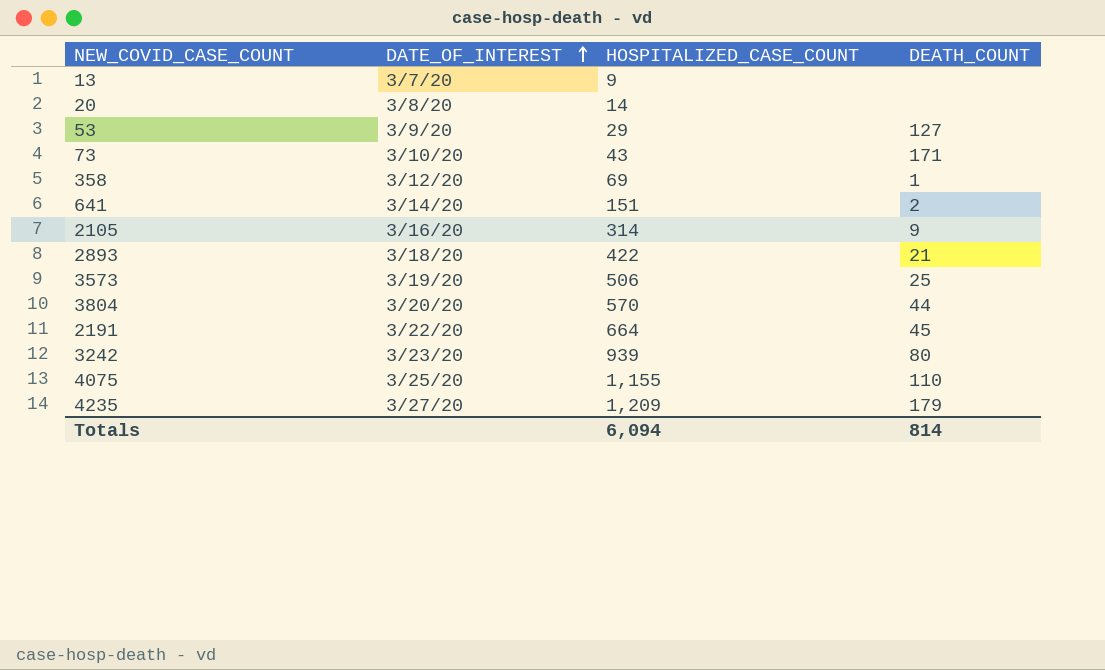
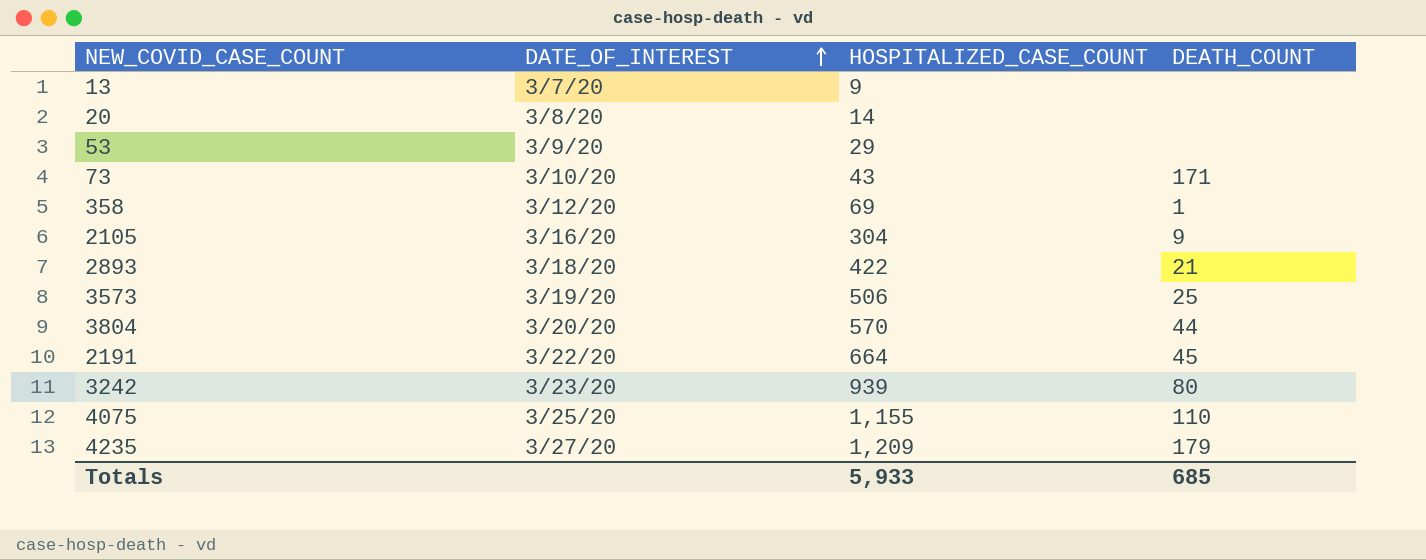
row 641: 3/14/20 | 151 | 2 -> none
53 | DEATH_COUNT: 127 -> none
2105 | HOSPITALIZED_CASE_COUNT: 314 -> 304
Totals | HOSPITALIZED_CASE_COUNT: 6,094 -> 5,933
Totals | DEATH_COUNT: 814 -> 685

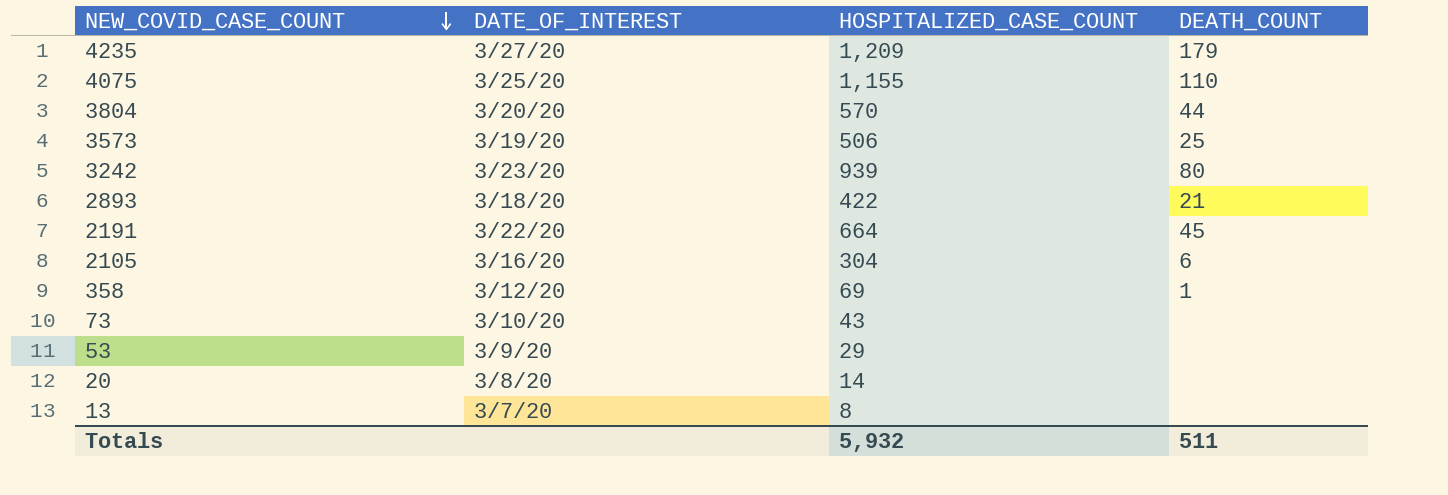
row order: DATE_OF_INTEREST ascending -> NEW_COVID_CASE_COUNT descending
2105 | DEATH_COUNT: 9 -> 6
73 | DEATH_COUNT: 171 -> none
13 | HOSPITALIZED_CASE_COUNT: 9 -> 8
Totals | HOSPITALIZED_CASE_COUNT: 5,933 -> 5,932
Totals | DEATH_COUNT: 685 -> 511

